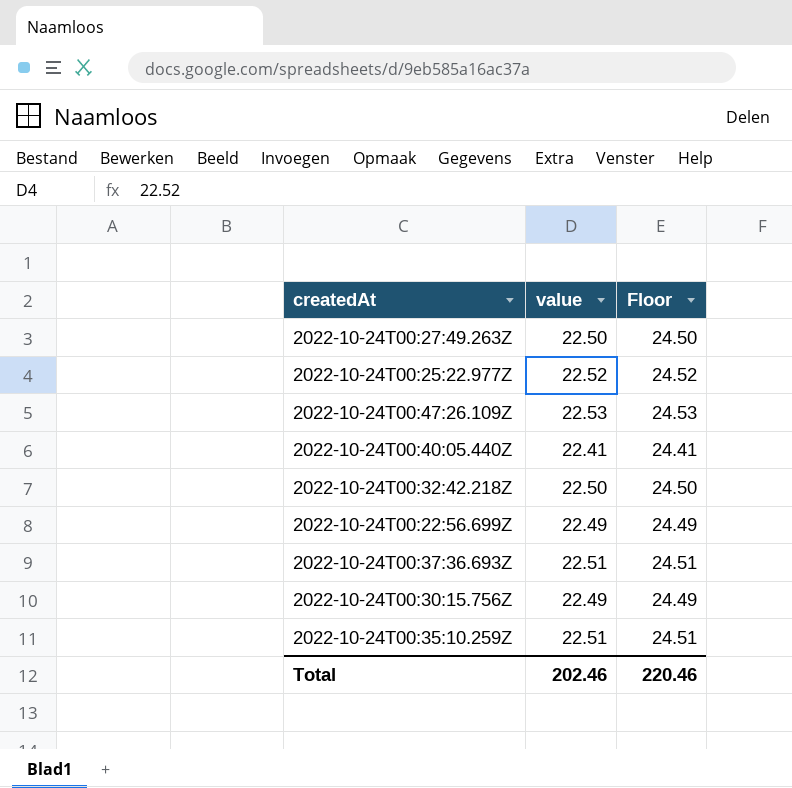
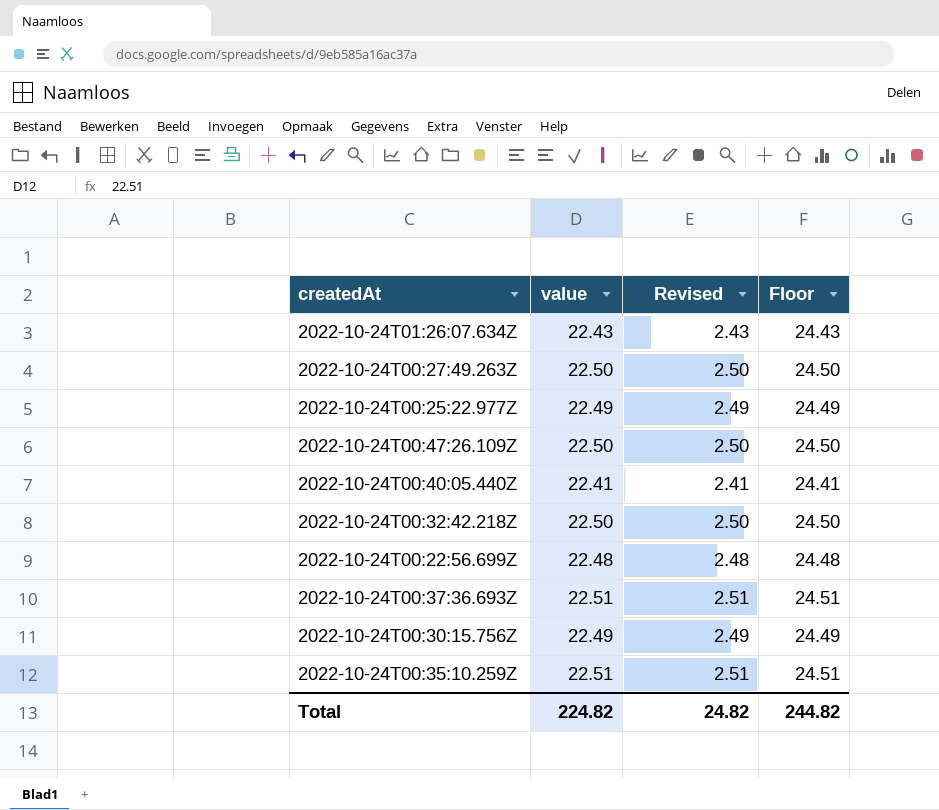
column Revised | formula: none -> [value] - 20
row 2022-10-24T01:26:07.634Z: none -> 22.43 | 2.43 | 24.43
2022-10-24T00:25:22.977Z | value: 22.52 -> 22.49
2022-10-24T00:25:22.977Z | Floor: 24.52 -> 24.49
2022-10-24T00:47:26.109Z | value: 22.53 -> 22.50
2022-10-24T00:47:26.109Z | Floor: 24.53 -> 24.50
2022-10-24T00:22:56.699Z | value: 22.49 -> 22.48
2022-10-24T00:22:56.699Z | Floor: 24.49 -> 24.48
Total | value: 202.46 -> 224.82
Total | Floor: 220.46 -> 244.82

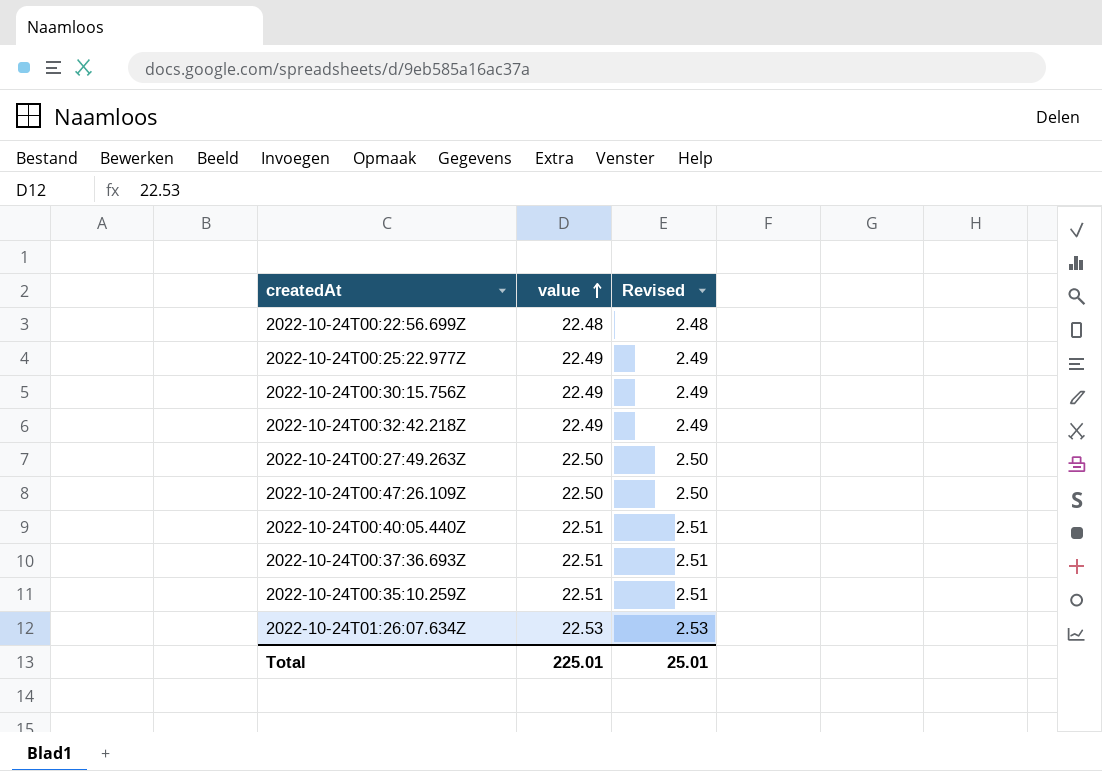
row order: none -> value ascending
column Floor | formula: [value] + 2 -> none
2022-10-24T00:32:42.218Z | value: 22.50 -> 22.49
2022-10-24T00:32:42.218Z | Revised: 2.50 -> 2.49
2022-10-24T00:40:05.440Z | value: 22.41 -> 22.51
2022-10-24T00:40:05.440Z | Revised: 2.41 -> 2.51
2022-10-24T01:26:07.634Z | value: 22.43 -> 22.53
2022-10-24T01:26:07.634Z | Revised: 2.43 -> 2.53
Total | value: 224.82 -> 225.01
Total | Revised: 24.82 -> 25.01

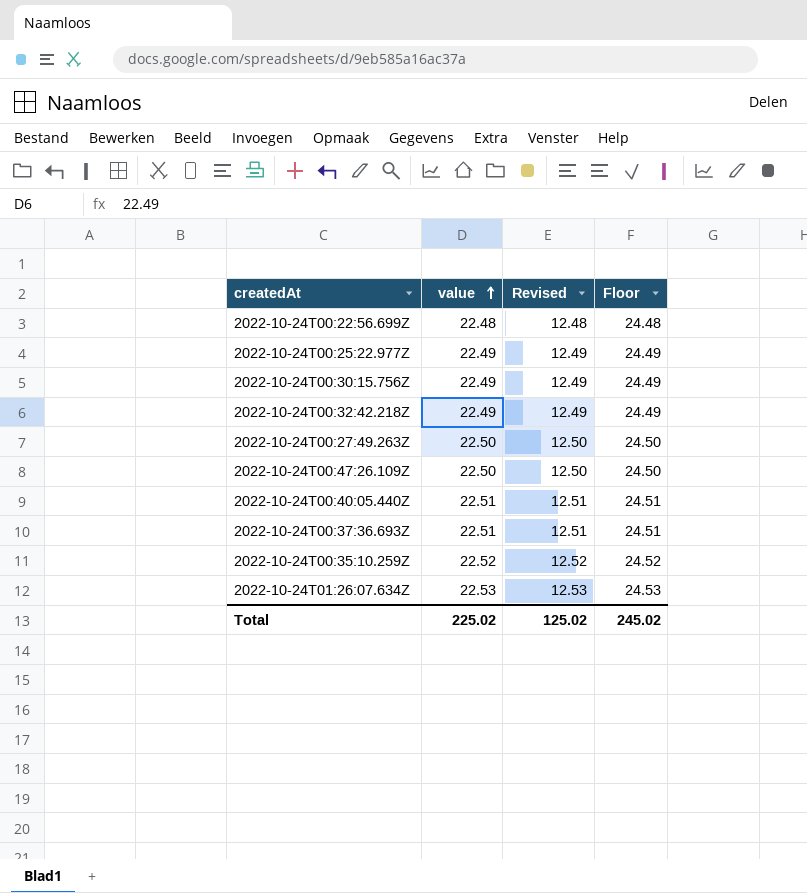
column Revised | formula: [value] - 20 -> [value] - 10
column Floor | formula: none -> [value] + 2
2022-10-24T00:35:10.259Z | value: 22.51 -> 22.52
Total | value: 225.01 -> 225.02
Total | Revised: 25.01 -> 125.02

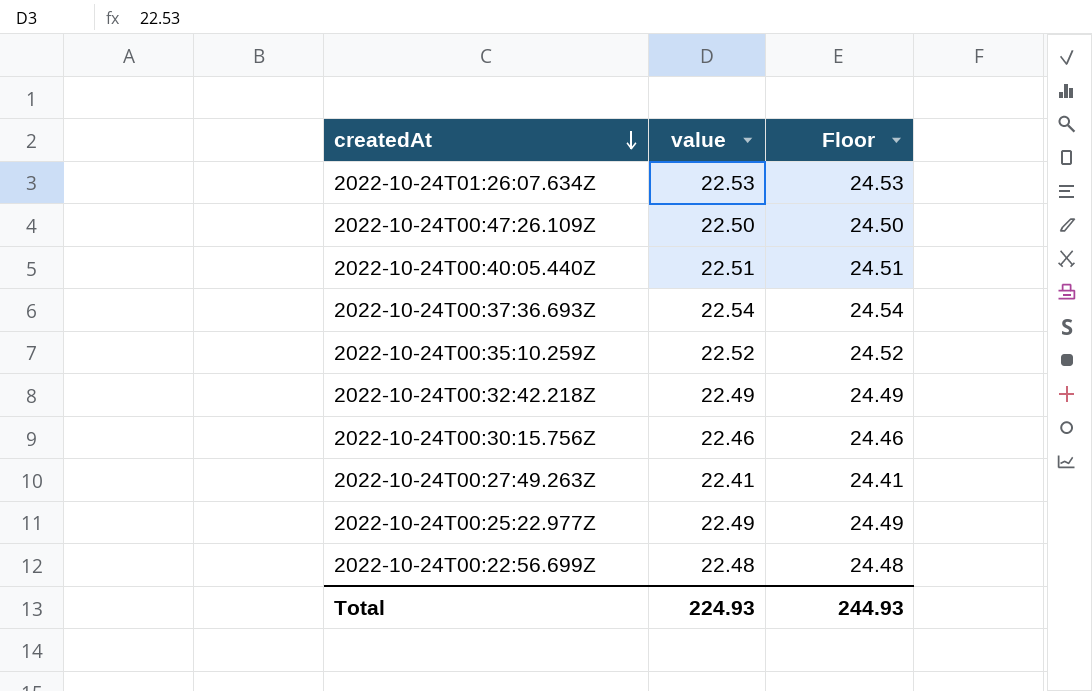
row order: value ascending -> createdAt descending
column Revised | formula: [value] - 10 -> none
2022-10-24T00:37:36.693Z | value: 22.51 -> 22.54
2022-10-24T00:37:36.693Z | Floor: 24.51 -> 24.54
2022-10-24T00:30:15.756Z | value: 22.49 -> 22.46
2022-10-24T00:30:15.756Z | Floor: 24.49 -> 24.46
2022-10-24T00:27:49.263Z | value: 22.50 -> 22.41
2022-10-24T00:27:49.263Z | Floor: 24.50 -> 24.41
Total | value: 225.02 -> 224.93
Total | Floor: 245.02 -> 244.93

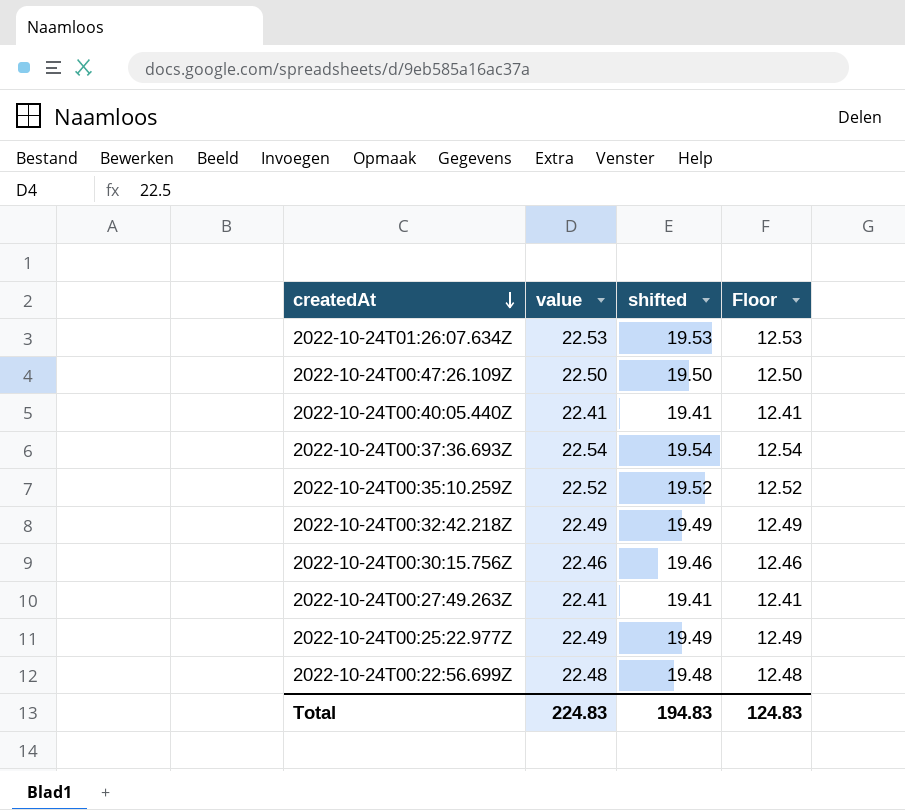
column shifted | formula: none -> [value] - 3
column Floor | formula: [value] + 2 -> [value] - 10
2022-10-24T00:40:05.440Z | value: 22.51 -> 22.41
Total | value: 224.93 -> 224.83
Total | Floor: 244.93 -> 124.83

